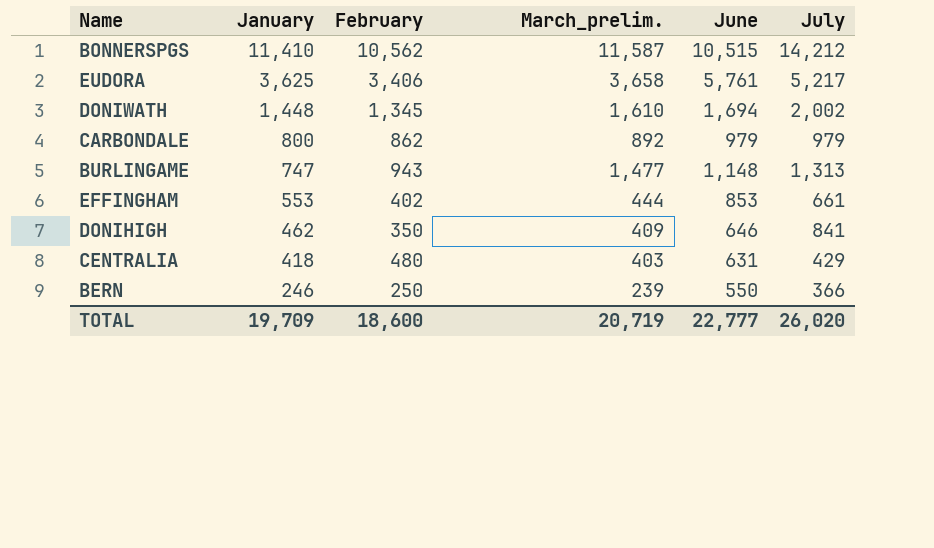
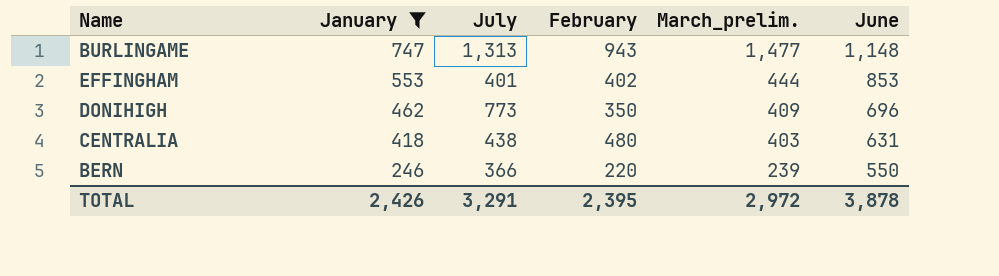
filter: none -> January <= 747
column July | position: 6 -> 3
EFFINGHAM | July: 661 -> 401
DONIHIGH | July: 841 -> 773
DONIHIGH | June: 646 -> 696
CENTRALIA | July: 429 -> 438
BERN | February: 250 -> 220
TOTAL | January: 19,709 -> 2,426
TOTAL | July: 26,020 -> 3,291
TOTAL | February: 18,600 -> 2,395
TOTAL | March_prelim.: 20,719 -> 2,972
TOTAL | June: 22,777 -> 3,878

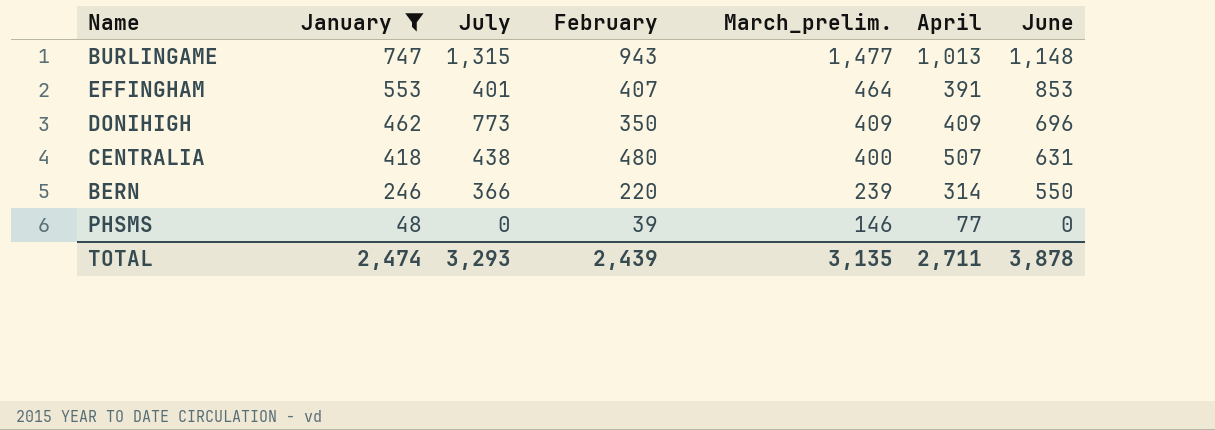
column April | position: none -> 6
BURLINGAME | July: 1,313 -> 1,315
EFFINGHAM | February: 402 -> 407
EFFINGHAM | March_prelim.: 444 -> 464
CENTRALIA | March_prelim.: 403 -> 400
row PHSMS: none -> 48 | 0 | 39 | 146 | 77 | 0
TOTAL | January: 2,426 -> 2,474
TOTAL | July: 3,291 -> 3,293
TOTAL | February: 2,395 -> 2,439
TOTAL | March_prelim.: 2,972 -> 3,135

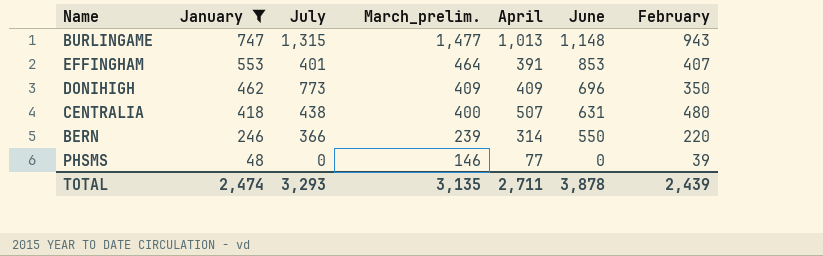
column February | position: 4 -> 7

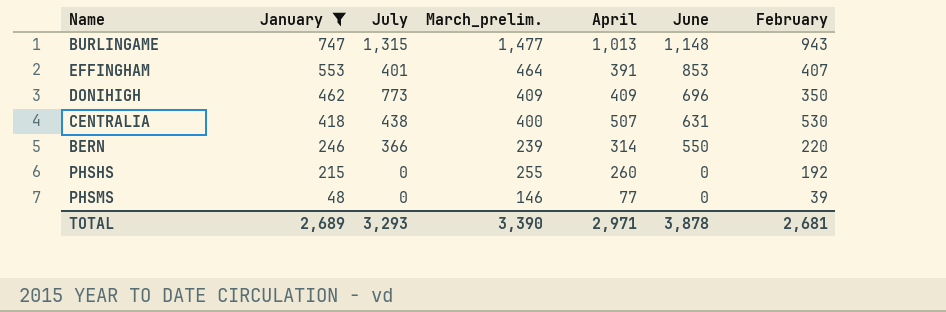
CENTRALIA | February: 480 -> 530
row PHSHS: none -> 215 | 0 | 255 | 260 | 0 | 192
TOTAL | January: 2,474 -> 2,689
TOTAL | March_prelim.: 3,135 -> 3,390
TOTAL | April: 2,711 -> 2,971
TOTAL | February: 2,439 -> 2,681

